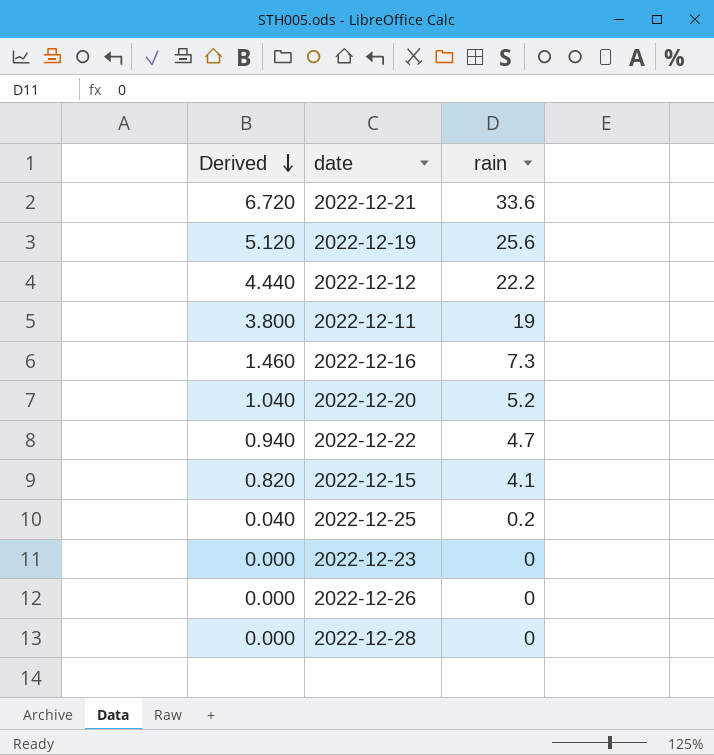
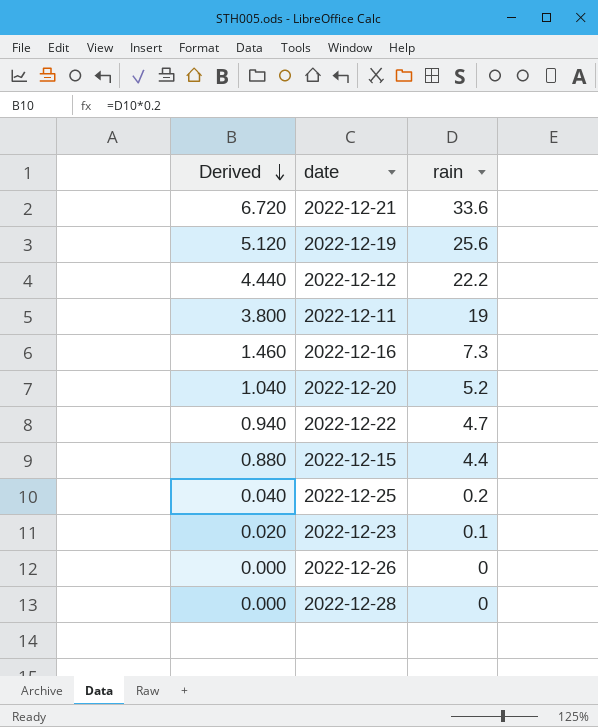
2022-12-15 | Derived: 0.820 -> 0.880
2022-12-15 | rain: 4.1 -> 4.4
2022-12-23 | Derived: 0.000 -> 0.020
2022-12-23 | rain: 0 -> 0.1

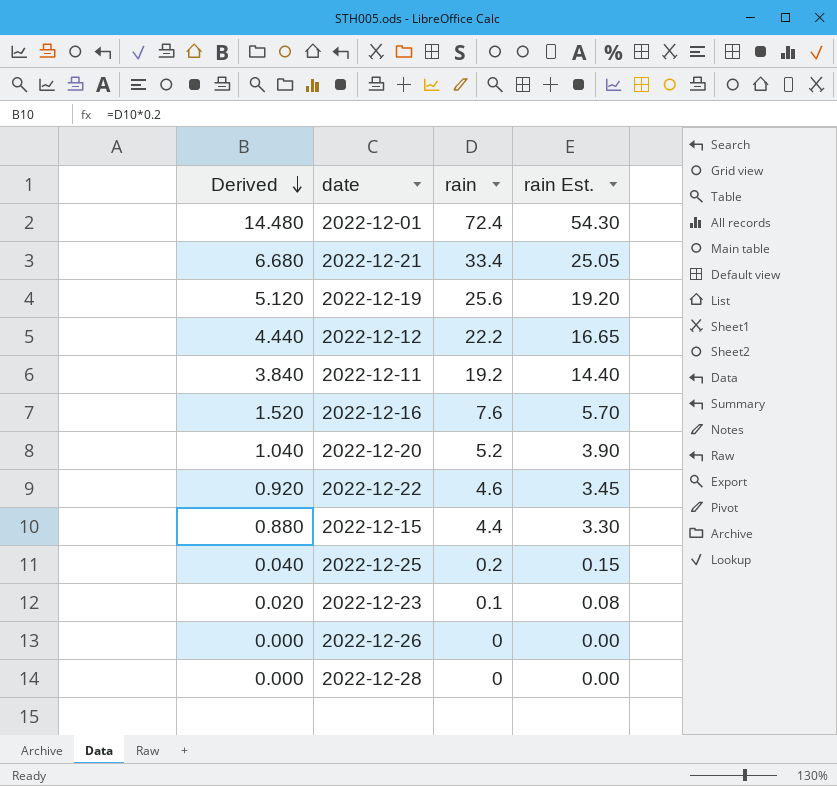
column rain Est. | formula: none -> [rain] * 0.75
row 2022-12-01: none -> 14.480 | 72.4 | 54.30
2022-12-21 | Derived: 6.720 -> 6.680
2022-12-21 | rain: 33.6 -> 33.4
2022-12-11 | Derived: 3.800 -> 3.840
2022-12-11 | rain: 19 -> 19.2
2022-12-16 | Derived: 1.460 -> 1.520
2022-12-16 | rain: 7.3 -> 7.6
2022-12-22 | Derived: 0.940 -> 0.920
2022-12-22 | rain: 4.7 -> 4.6

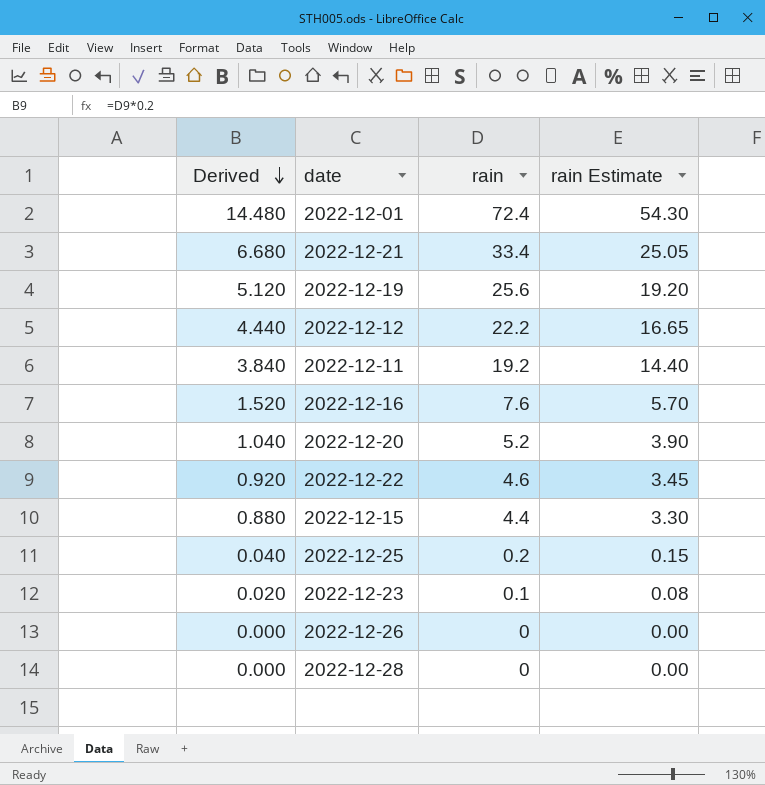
column name: rain Est. -> rain Estimate

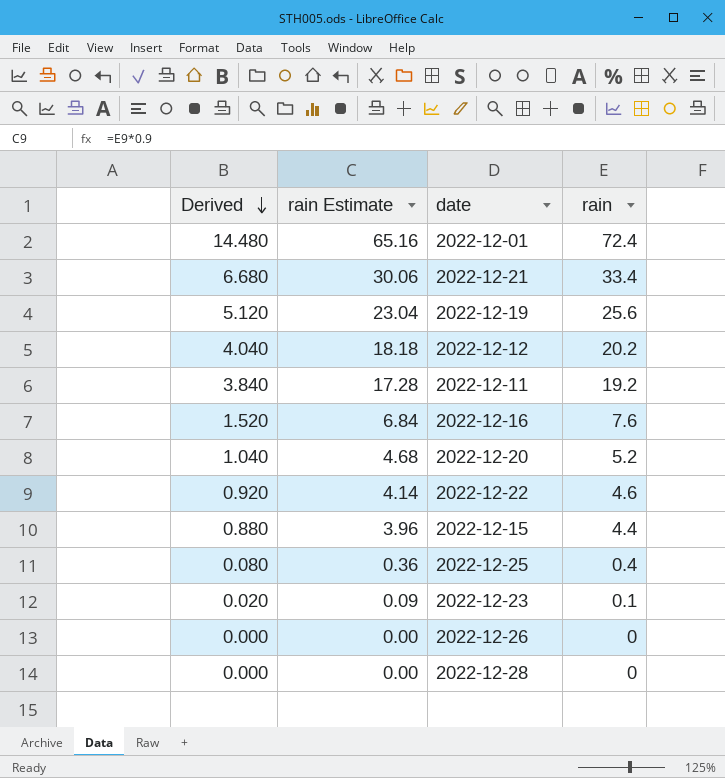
column rain Estimate | formula: [rain] * 0.75 -> [rain] * 0.9
column rain Estimate | position: 4 -> 2
2022-12-12 | Derived: 4.440 -> 4.040
2022-12-12 | rain: 22.2 -> 20.2
2022-12-25 | Derived: 0.040 -> 0.080
2022-12-25 | rain: 0.2 -> 0.4

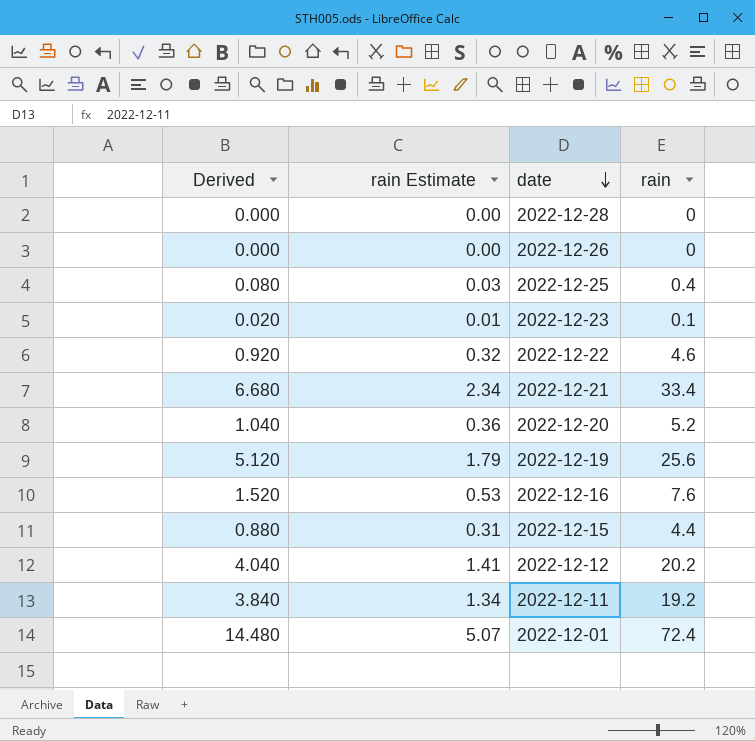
row order: Derived descending -> date descending
column rain Estimate | formula: [rain] * 0.9 -> [rain] * 0.07

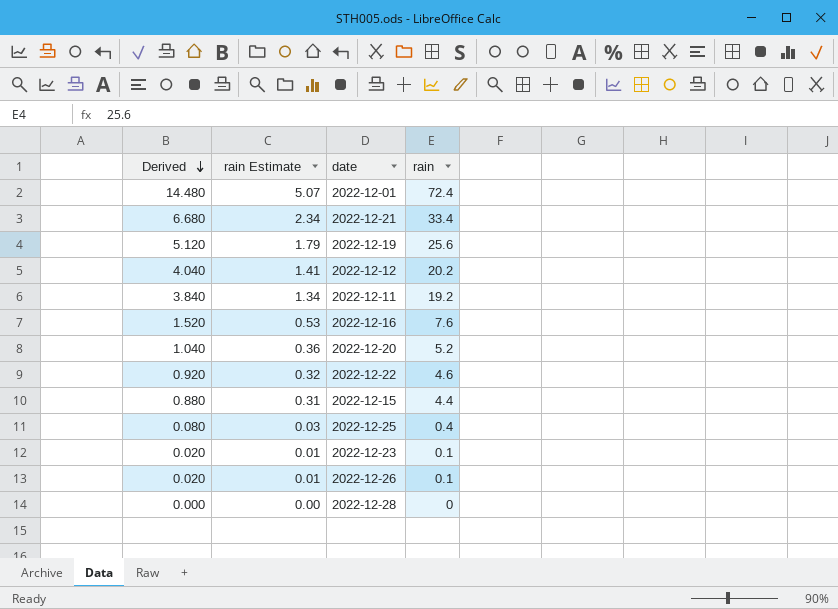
row order: date descending -> Derived descending
2022-12-26 | Derived: 0.000 -> 0.020
2022-12-26 | rain Estimate: 0.00 -> 0.01
2022-12-26 | rain: 0 -> 0.1

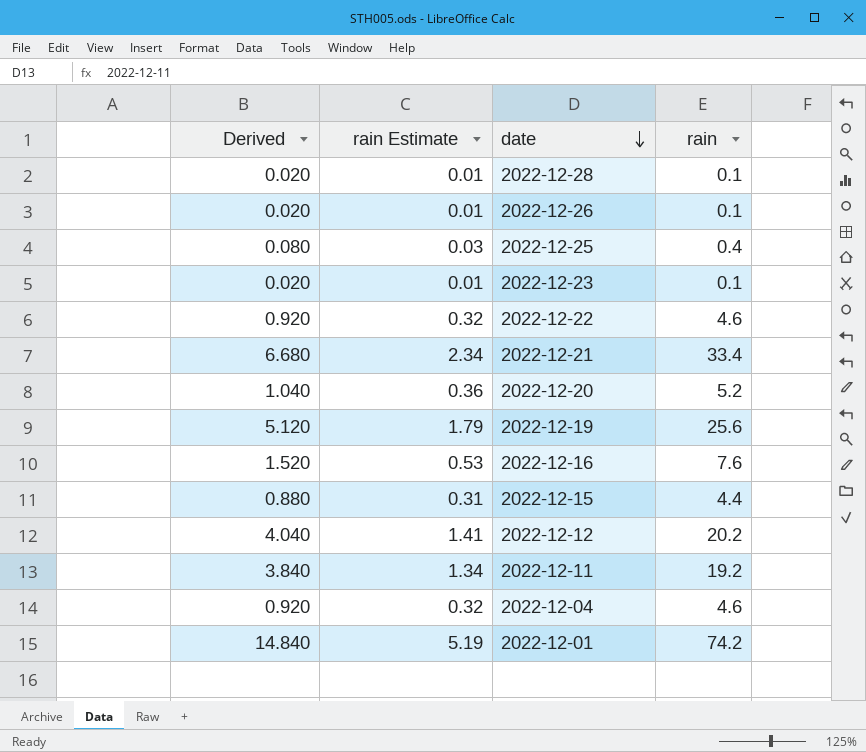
row order: Derived descending -> date descending
2022-12-28 | Derived: 0.000 -> 0.020
2022-12-28 | rain Estimate: 0.00 -> 0.01
2022-12-28 | rain: 0 -> 0.1
row 2022-12-04: none -> 0.920 | 0.32 | 4.6
2022-12-01 | Derived: 14.480 -> 14.840
2022-12-01 | rain Estimate: 5.07 -> 5.19
2022-12-01 | rain: 72.4 -> 74.2

